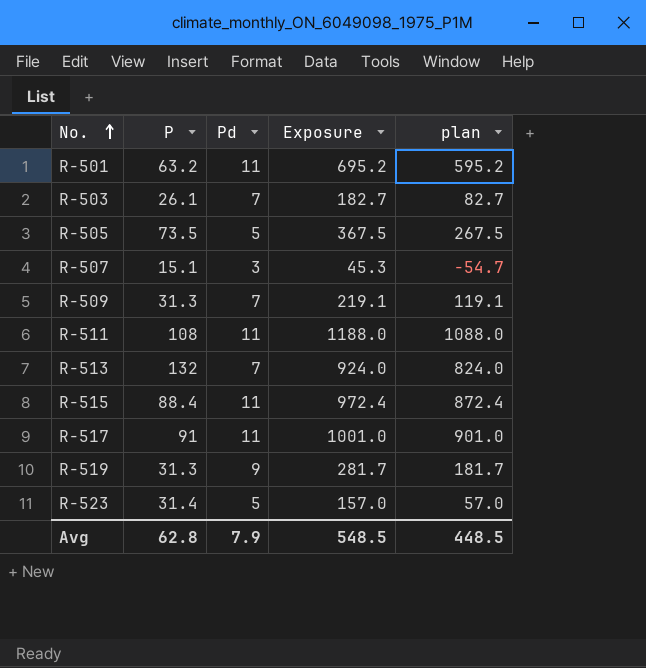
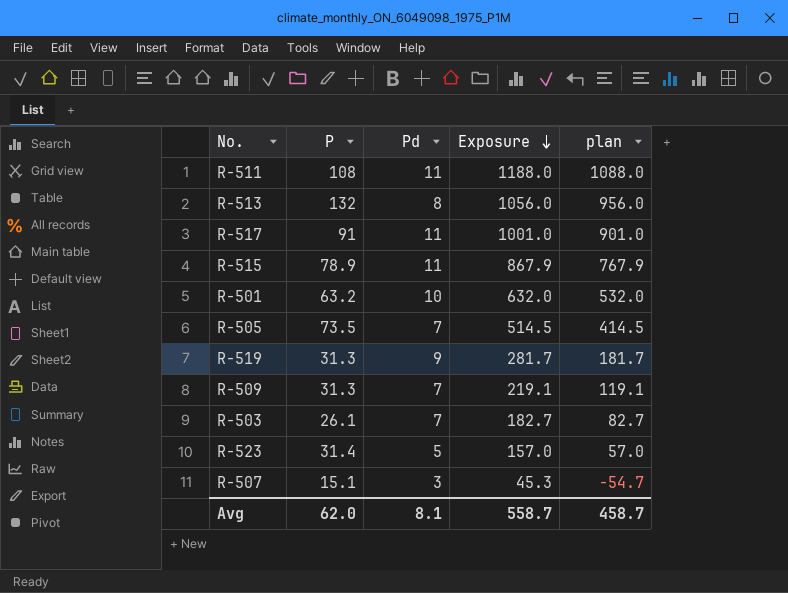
row order: No. ascending -> Exposure descending
R-513 | Pd: 7 -> 8
R-513 | Exposure: 924.0 -> 1056.0
R-513 | plan: 824.0 -> 956.0
R-515 | P: 88.4 -> 78.9
R-515 | Exposure: 972.4 -> 867.9
R-515 | plan: 872.4 -> 767.9
R-501 | Pd: 11 -> 10
R-501 | Exposure: 695.2 -> 632.0
R-501 | plan: 595.2 -> 532.0
R-505 | Pd: 5 -> 7
R-505 | Exposure: 367.5 -> 514.5
R-505 | plan: 267.5 -> 414.5
Avg | P: 62.8 -> 62.0
Avg | Pd: 7.9 -> 8.1
Avg | Exposure: 548.5 -> 558.7
Avg | plan: 448.5 -> 458.7

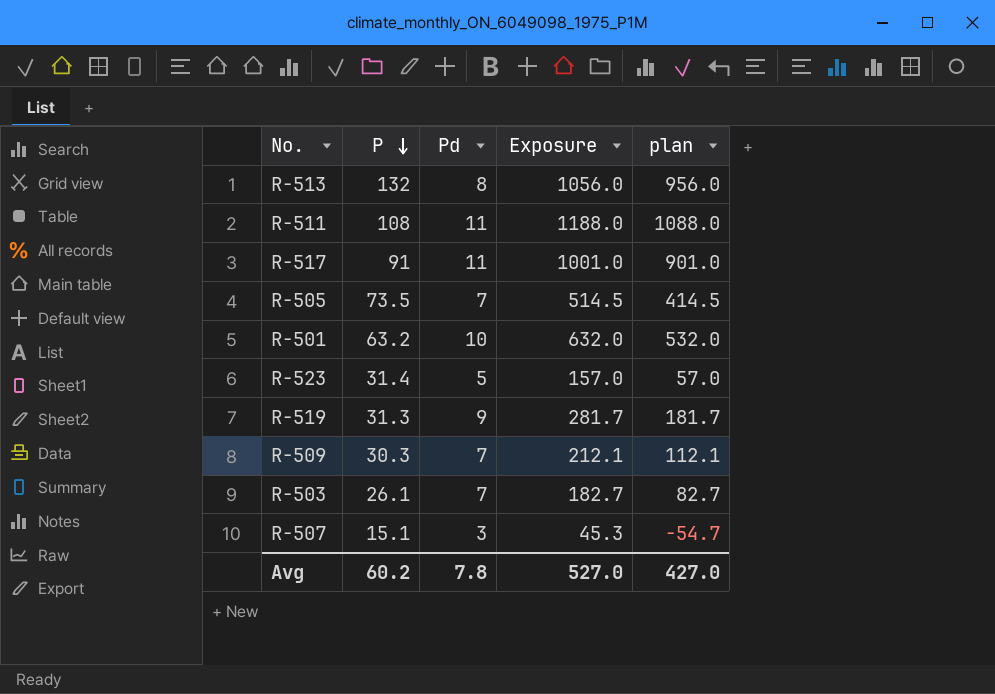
row order: Exposure descending -> P descending
row R-515: 78.9 | 11 | 867.9 | 767.9 -> none
R-509 | P: 31.3 -> 30.3
R-509 | Exposure: 219.1 -> 212.1
R-509 | plan: 119.1 -> 112.1
Avg | P: 62.0 -> 60.2
Avg | Pd: 8.1 -> 7.8
Avg | Exposure: 558.7 -> 527.0
Avg | plan: 458.7 -> 427.0

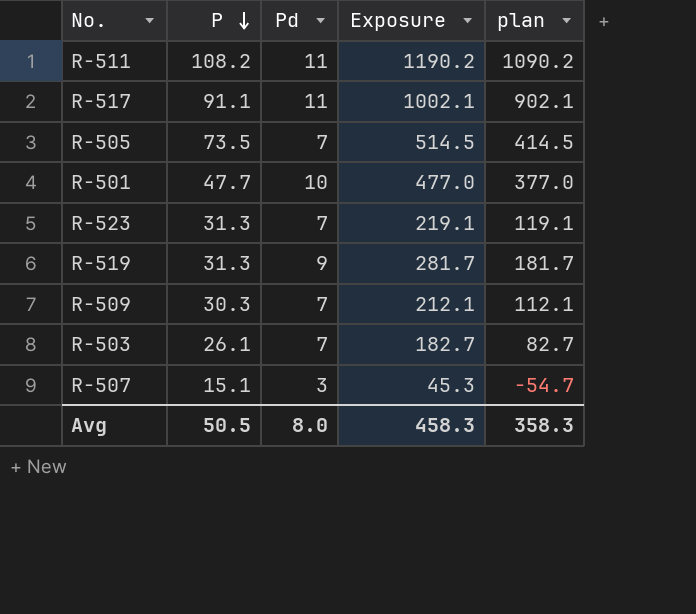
row R-513: 132 | 8 | 1056.0 | 956.0 -> none
R-511 | P: 108 -> 108.2
R-511 | Exposure: 1188.0 -> 1190.2
R-511 | plan: 1088.0 -> 1090.2
R-517 | P: 91 -> 91.1
R-517 | Exposure: 1001.0 -> 1002.1
R-517 | plan: 901.0 -> 902.1
R-501 | P: 63.2 -> 47.7
R-501 | Exposure: 632.0 -> 477.0
R-501 | plan: 532.0 -> 377.0
R-523 | P: 31.4 -> 31.3
R-523 | Pd: 5 -> 7
R-523 | Exposure: 157.0 -> 219.1
R-523 | plan: 57.0 -> 119.1
Avg | P: 60.2 -> 50.5
Avg | Pd: 7.8 -> 8.0
Avg | Exposure: 527.0 -> 458.3
Avg | plan: 427.0 -> 358.3

